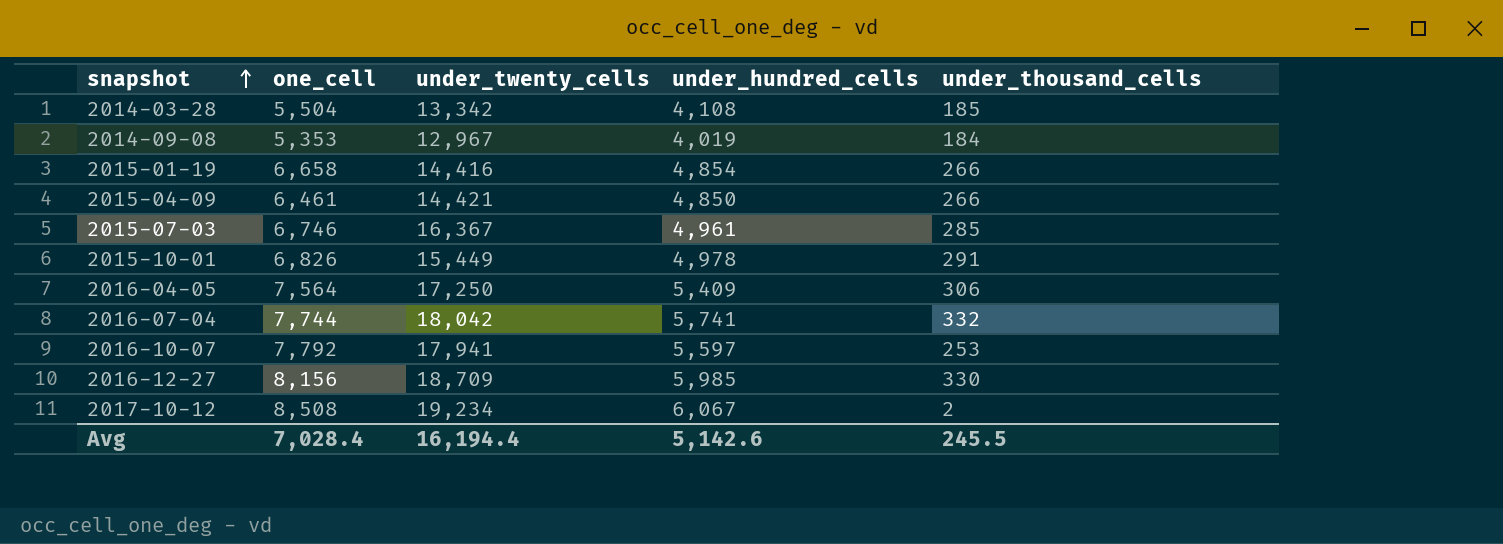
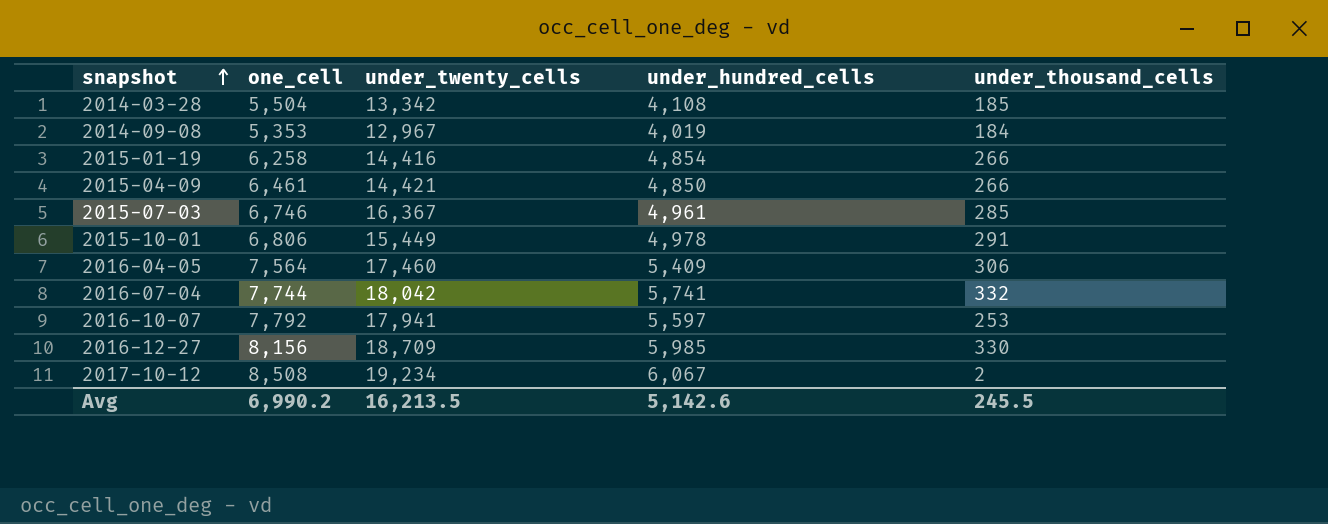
2015-01-19 | one_cell: 6,658 -> 6,258
2015-10-01 | one_cell: 6,826 -> 6,806
2016-04-05 | under_twenty_cells: 17,250 -> 17,460
Avg | one_cell: 7,028.4 -> 6,990.2
Avg | under_twenty_cells: 16,194.4 -> 16,213.5

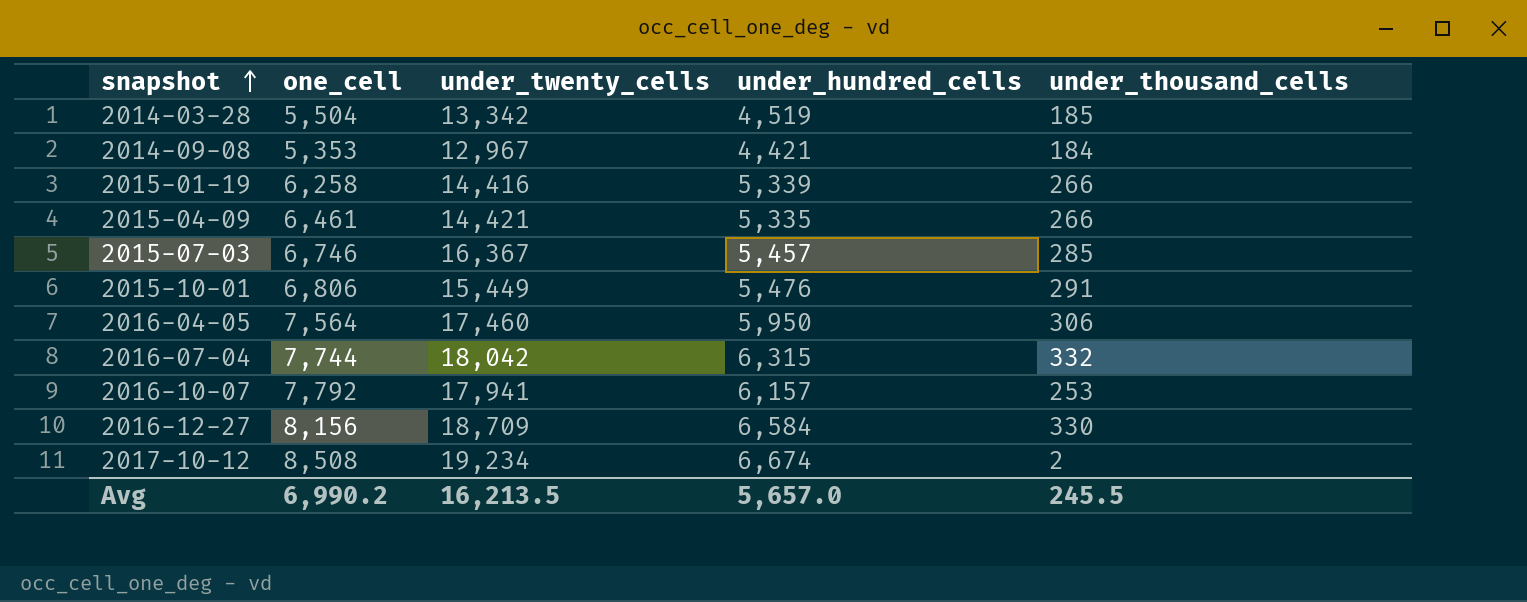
2014-03-28 | under_hundred_cells: 4,108 -> 4,519
2014-09-08 | under_hundred_cells: 4,019 -> 4,421
2015-01-19 | under_hundred_cells: 4,854 -> 5,339
2015-04-09 | under_hundred_cells: 4,850 -> 5,335
2015-07-03 | under_hundred_cells: 4,961 -> 5,457
2015-10-01 | under_hundred_cells: 4,978 -> 5,476
2016-04-05 | under_hundred_cells: 5,409 -> 5,950
2016-07-04 | under_hundred_cells: 5,741 -> 6,315
2016-10-07 | under_hundred_cells: 5,597 -> 6,157
2016-12-27 | under_hundred_cells: 5,985 -> 6,584
2017-10-12 | under_hundred_cells: 6,067 -> 6,674
Avg | under_hundred_cells: 5,142.6 -> 5,657.0

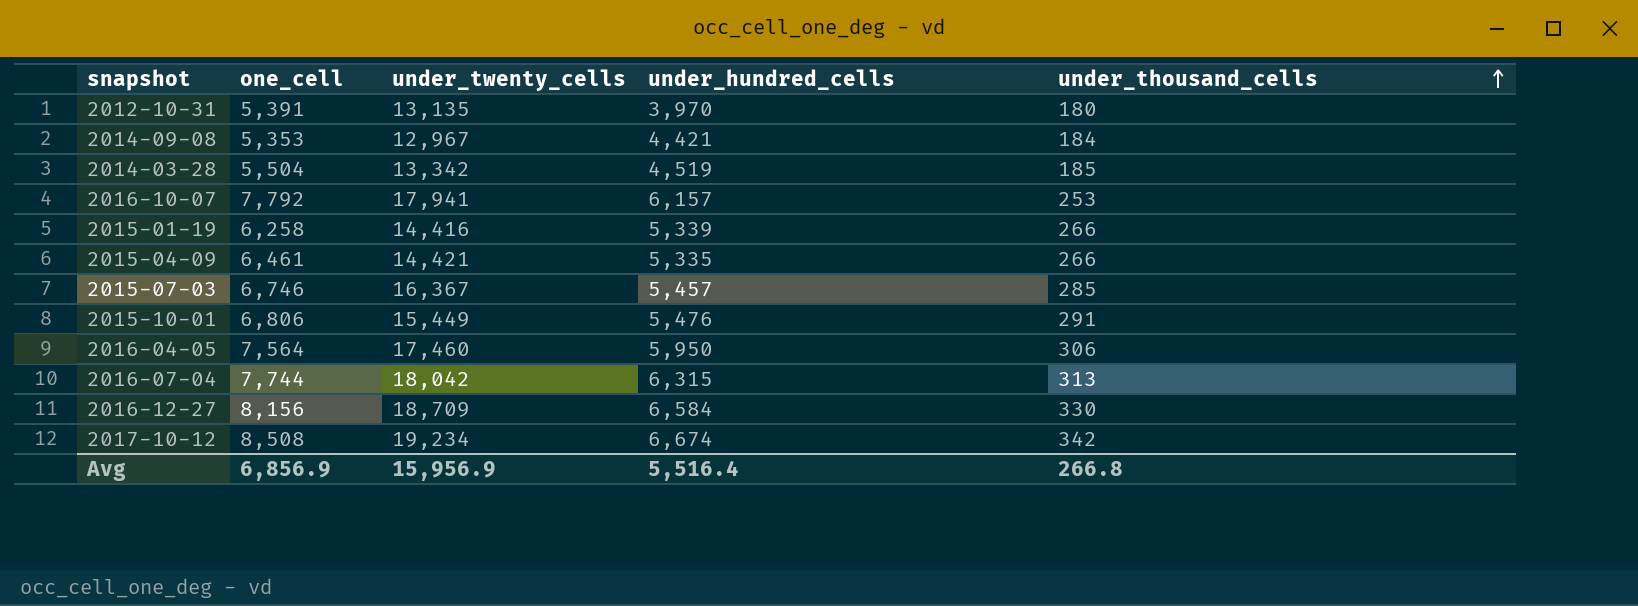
row order: snapshot ascending -> under_thousand_cells ascending
row 2012-10-31: none -> 5,391 | 13,135 | 3,970 | 180
2016-07-04 | under_thousand_cells: 332 -> 313
2017-10-12 | under_thousand_cells: 2 -> 342
Avg | one_cell: 6,990.2 -> 6,856.9
Avg | under_twenty_cells: 16,213.5 -> 15,956.9
Avg | under_hundred_cells: 5,657.0 -> 5,516.4
Avg | under_thousand_cells: 245.5 -> 266.8

